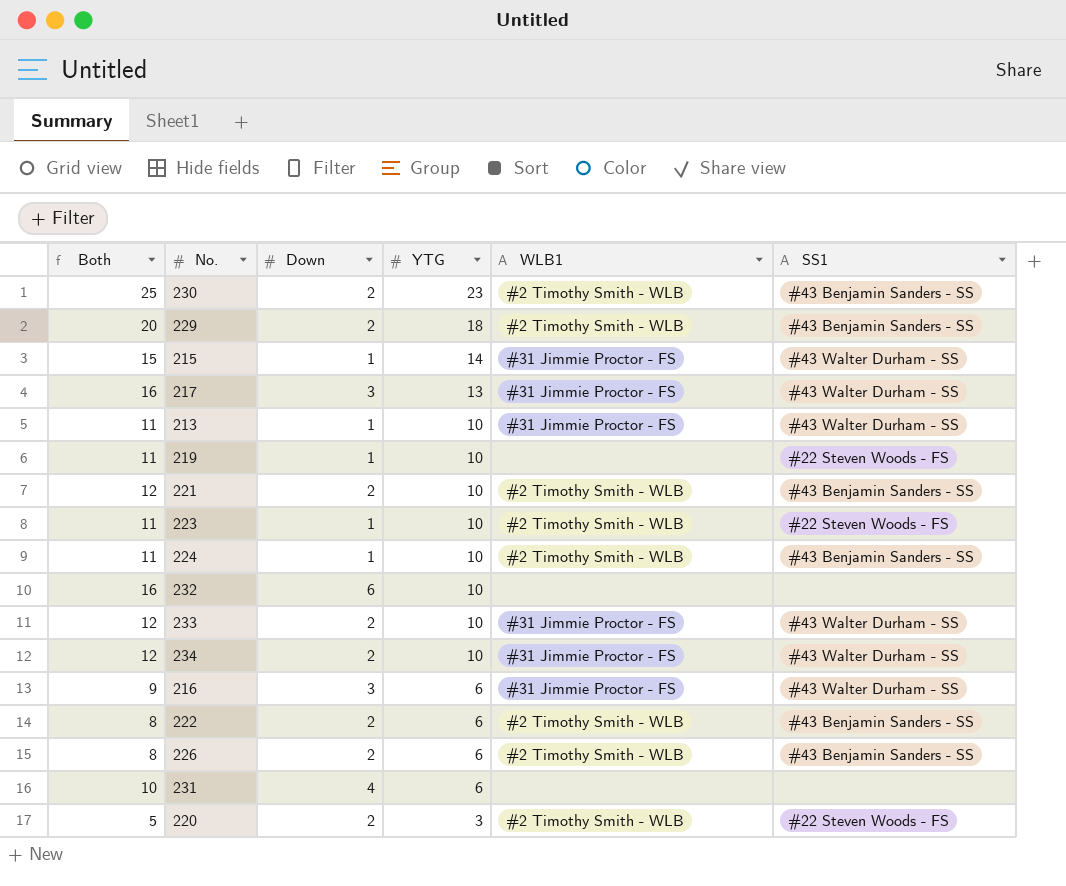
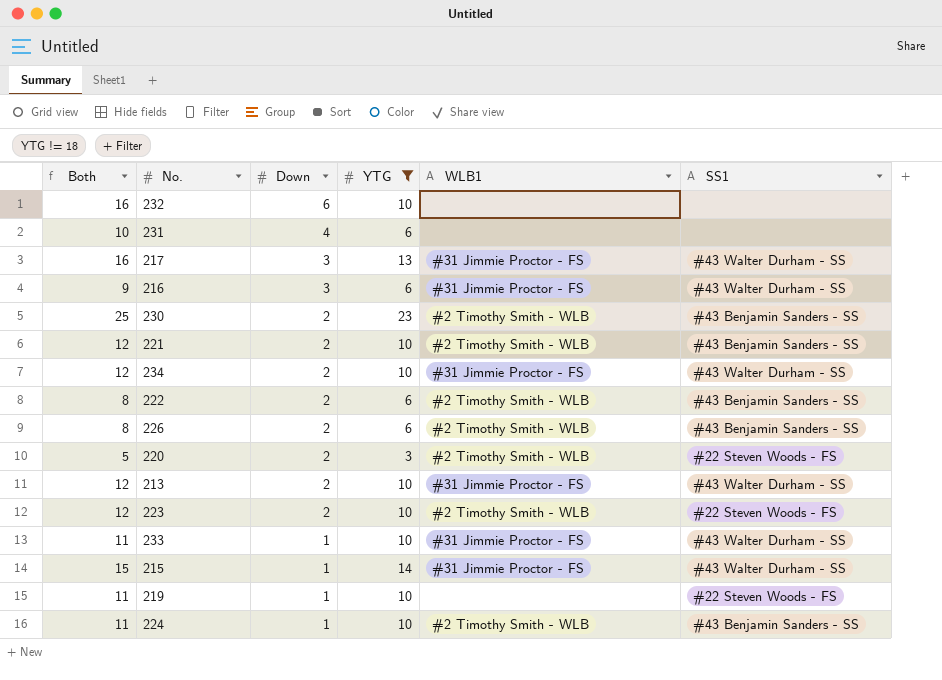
filter: none -> YTG != 18
row order: YTG descending -> Down descending
213 | Both: 11 -> 12
213 | Down: 1 -> 2
223 | Both: 11 -> 12
223 | Down: 1 -> 2
233 | Both: 12 -> 11
233 | Down: 2 -> 1

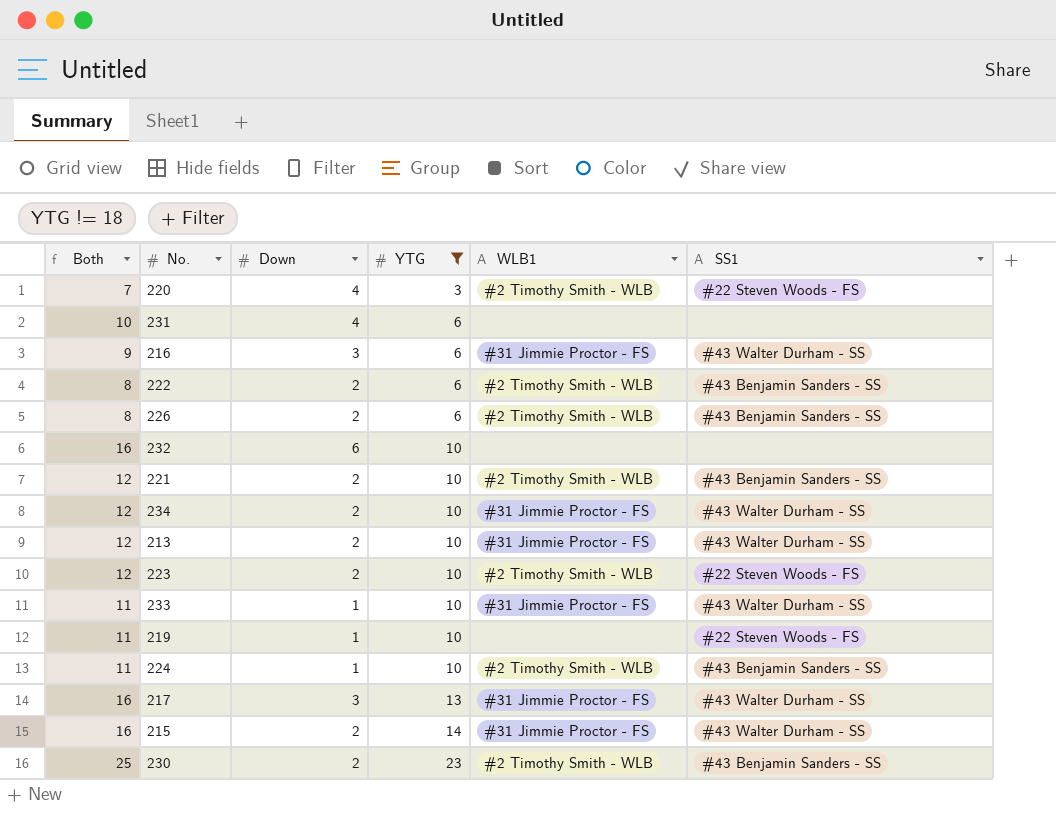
row order: Down descending -> YTG ascending
220 | Both: 5 -> 7
220 | Down: 2 -> 4
215 | Both: 15 -> 16
215 | Down: 1 -> 2

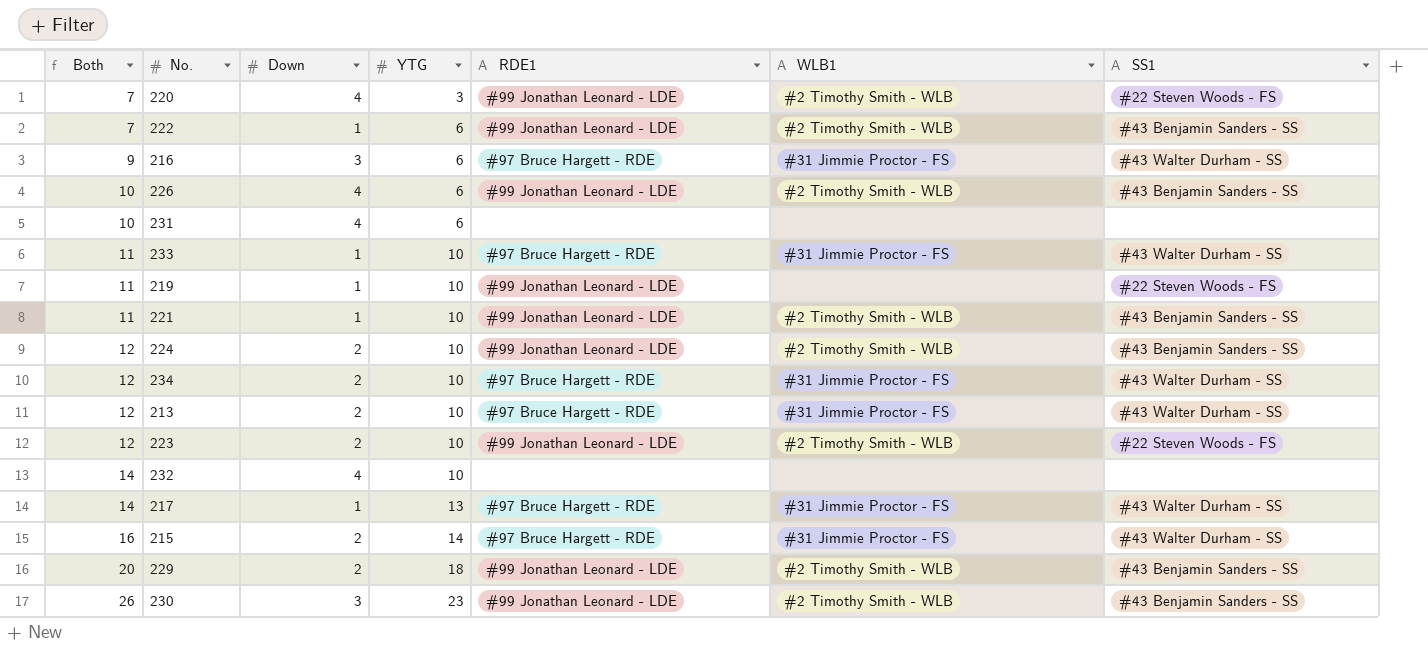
filter: YTG != 18 -> none
row order: YTG ascending -> Both ascending
column RDE1 | position: none -> 5
222 | Both: 8 -> 7
222 | Down: 2 -> 1
226 | Both: 8 -> 10
226 | Down: 2 -> 4
221 | Both: 12 -> 11
221 | Down: 2 -> 1
224 | Both: 11 -> 12
224 | Down: 1 -> 2
232 | Both: 16 -> 14
232 | Down: 6 -> 4
217 | Both: 16 -> 14
217 | Down: 3 -> 1
230 | Both: 25 -> 26
230 | Down: 2 -> 3

